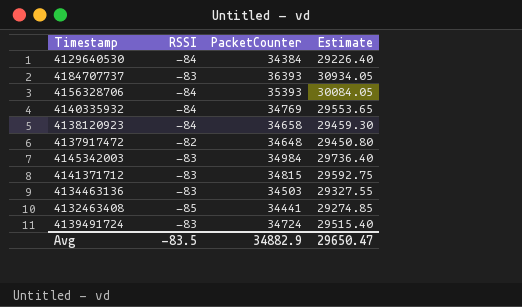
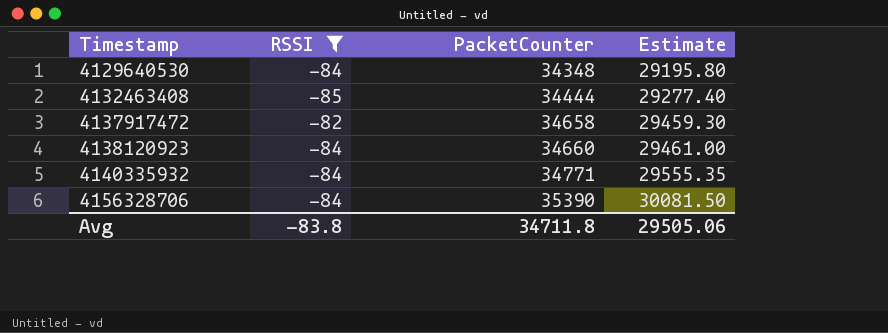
filter: none -> RSSI != -83
row order: none -> Timestamp ascending
4129640530 | PacketCounter: 34384 -> 34348
4129640530 | Estimate: 29226.40 -> 29195.80
4132463408 | PacketCounter: 34441 -> 34444
4132463408 | Estimate: 29274.85 -> 29277.40
4137917472 | PacketCounter: 34648 -> 34658
4137917472 | Estimate: 29450.80 -> 29459.30
4138120923 | PacketCounter: 34658 -> 34660
4138120923 | Estimate: 29459.30 -> 29461.00
4140335932 | PacketCounter: 34769 -> 34771
4140335932 | Estimate: 29553.65 -> 29555.35
4156328706 | PacketCounter: 35393 -> 35390
4156328706 | Estimate: 30084.05 -> 30081.50
Avg | RSSI: -83.5 -> -83.8
Avg | PacketCounter: 34882.9 -> 34711.8
Avg | Estimate: 29650.47 -> 29505.06

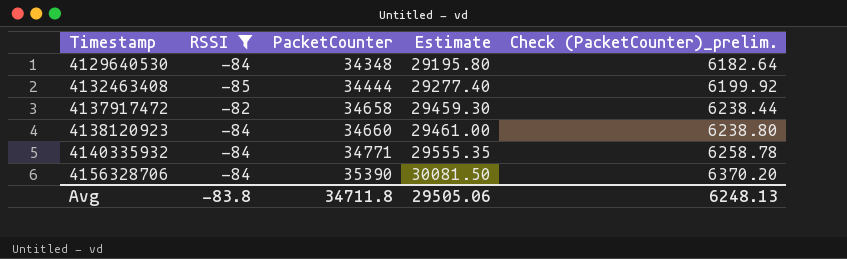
column Check (PacketCounter)_prelim. | formula: none -> [PacketCounter] * 0.18

